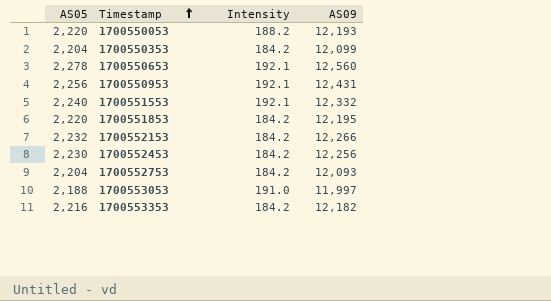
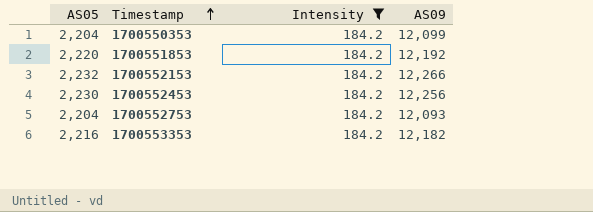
filter: none -> Intensity = 184.2
1700551853 | AS09: 12,195 -> 12,192

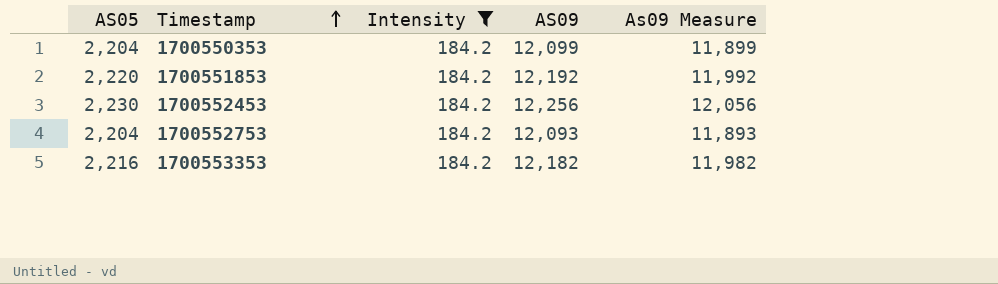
column As09 Measure | formula: none -> [AS09] - 200
row 1700552153: 2,232 | 184.2 | 12,266 -> none

